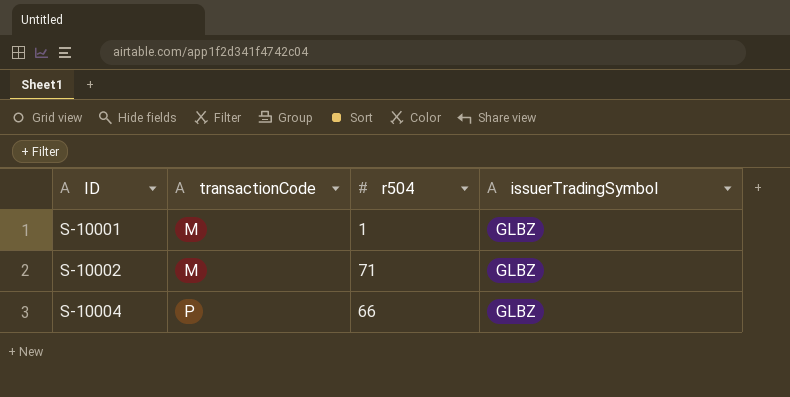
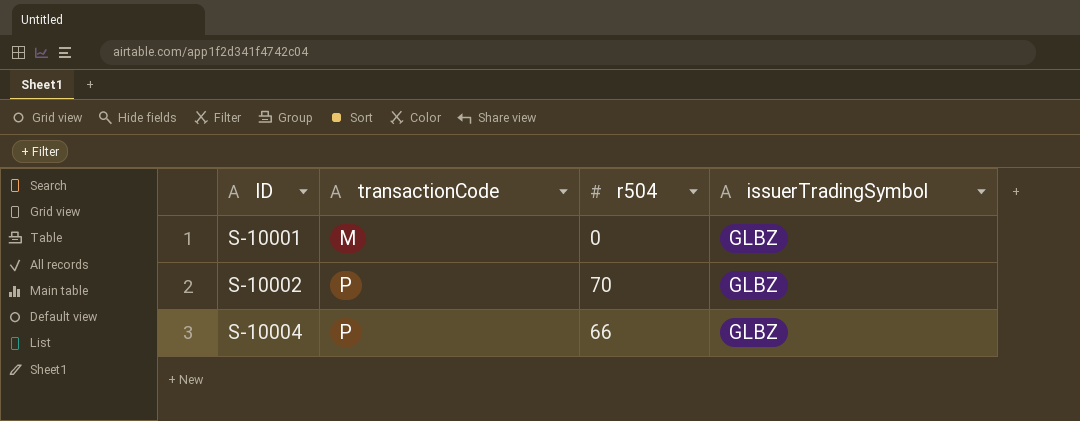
S-10001 | r504: 1 -> 0
S-10002 | transactionCode: M -> P
S-10002 | r504: 71 -> 70

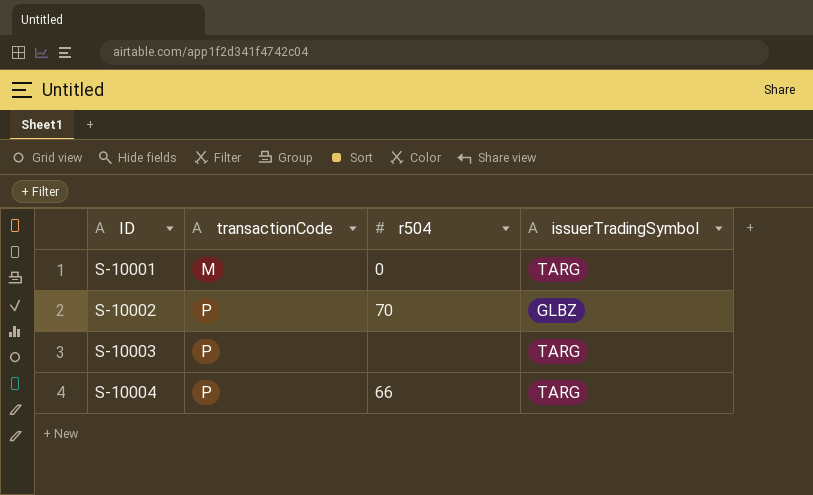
S-10001 | issuerTradingSymbol: GLBZ -> TARG
row S-10003: none -> P | none | TARG
S-10004 | issuerTradingSymbol: GLBZ -> TARG

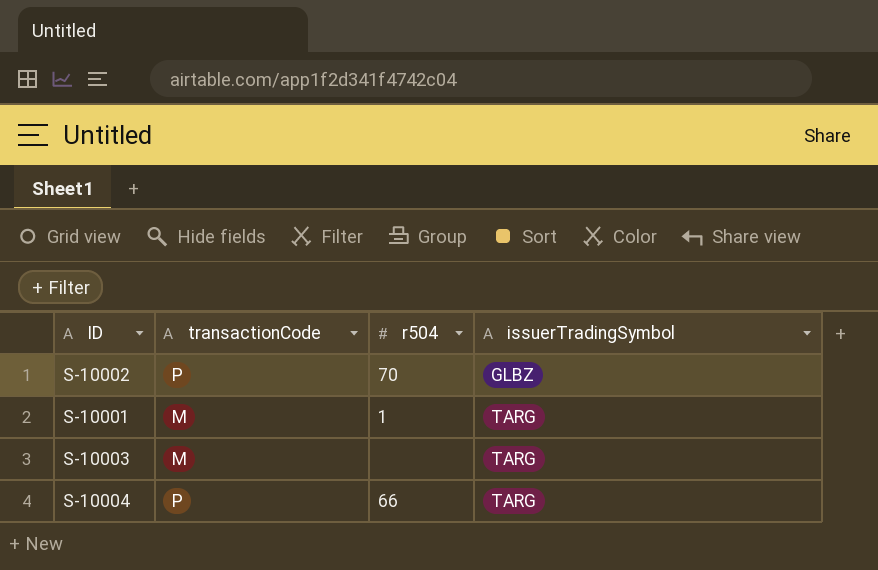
row order: ID ascending -> issuerTradingSymbol ascending
S-10001 | r504: 0 -> 1
S-10003 | transactionCode: P -> M

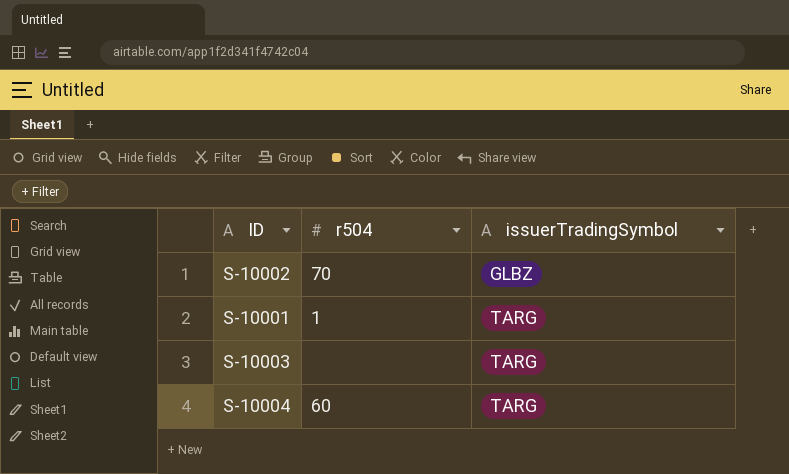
column transactionCode | position: 2 -> none
S-10004 | r504: 66 -> 60

